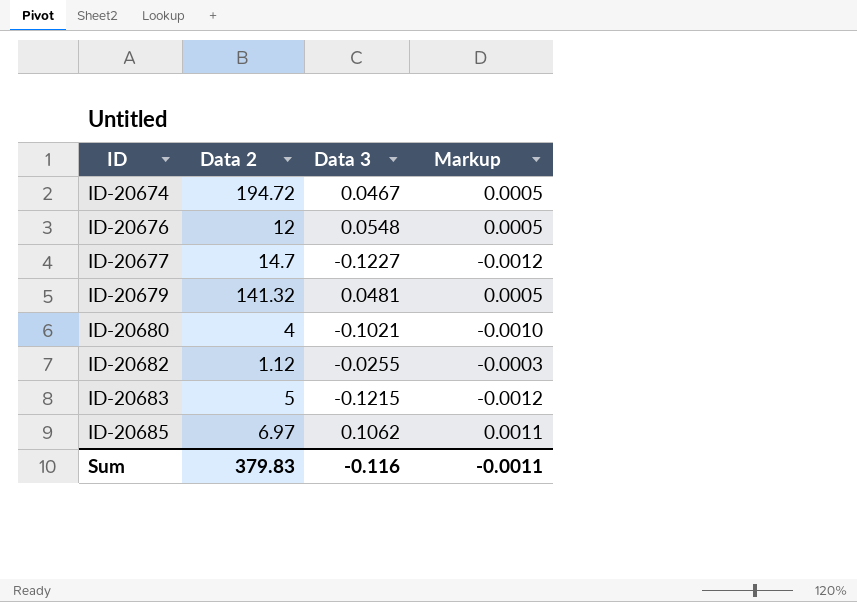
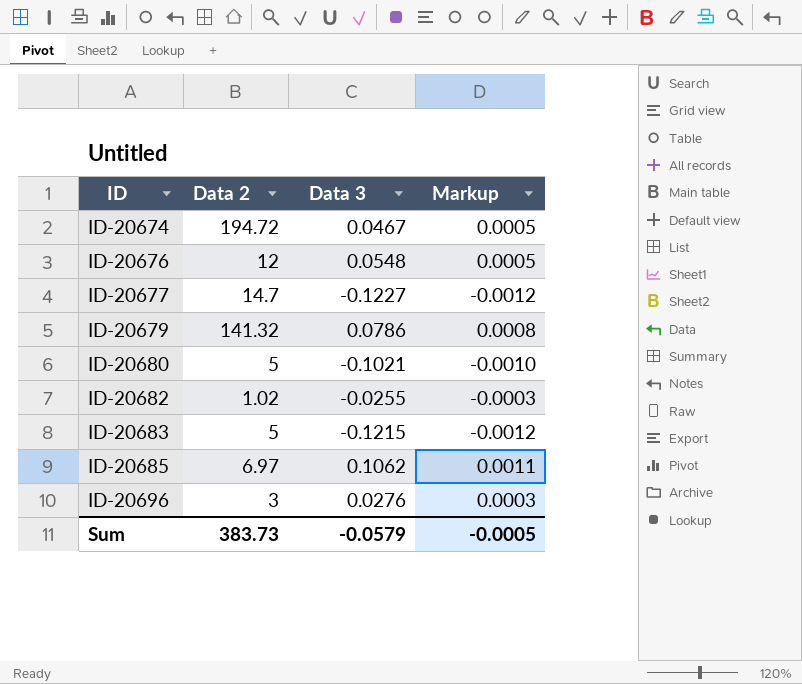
ID-20679 | Data 3: 0.0481 -> 0.0786
ID-20679 | Markup: 0.0005 -> 0.0008
ID-20680 | Data 2: 4 -> 5
ID-20682 | Data 2: 1.12 -> 1.02
row ID-20696: none -> 3 | 0.0276 | 0.0003
Sum | Data 2: 379.83 -> 383.73
Sum | Data 3: -0.116 -> -0.0579
Sum | Markup: -0.0011 -> -0.0005

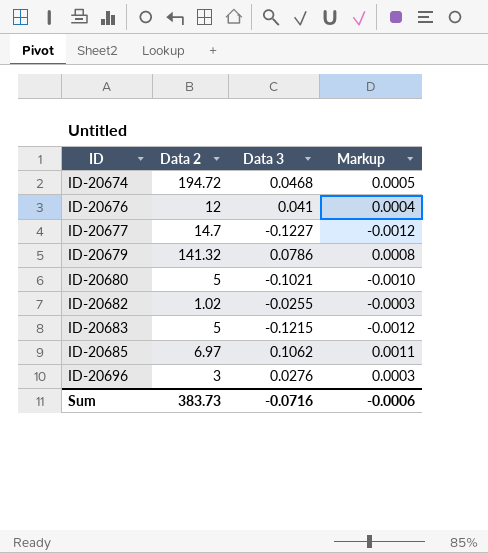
ID-20674 | Data 3: 0.0467 -> 0.0468
ID-20676 | Data 3: 0.0548 -> 0.041
ID-20676 | Markup: 0.0005 -> 0.0004
Sum | Data 3: -0.0579 -> -0.0716
Sum | Markup: -0.0005 -> -0.0006

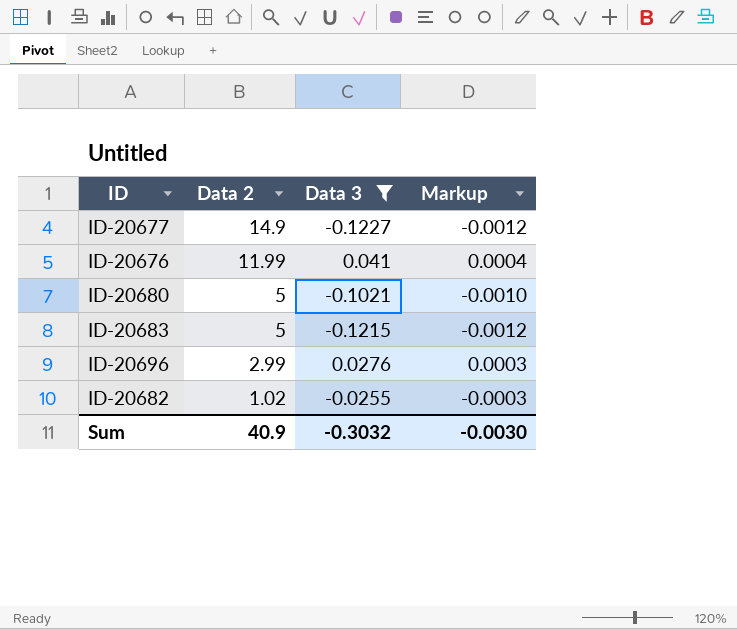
filter: none -> Data 3 <= 0.041
row order: ID ascending -> Data 2 descending
ID-20677 | Data 2: 14.7 -> 14.9
ID-20676 | Data 2: 12 -> 11.99
ID-20696 | Data 2: 3 -> 2.99
Sum | Data 2: 383.73 -> 40.9
Sum | Data 3: -0.0716 -> -0.3032
Sum | Markup: -0.0006 -> -0.0030

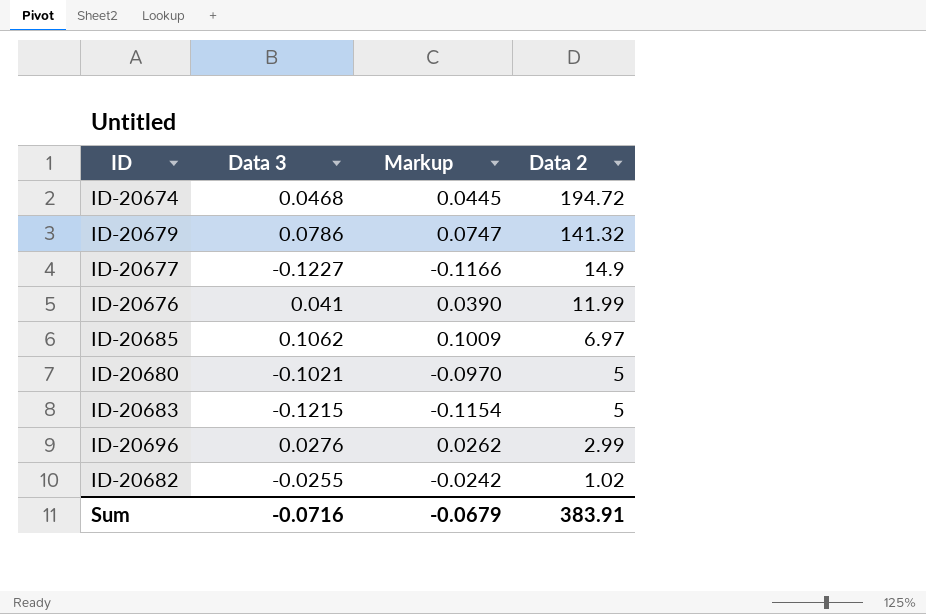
filter: Data 3 <= 0.041 -> none
column Markup | formula: [Data 3] * 0.01 -> [Data 3] * 0.95
column Data 2 | position: 2 -> 4
Sum | Data 3: -0.3032 -> -0.0716
Sum | Markup: -0.0030 -> -0.0679
Sum | Data 2: 40.9 -> 383.91

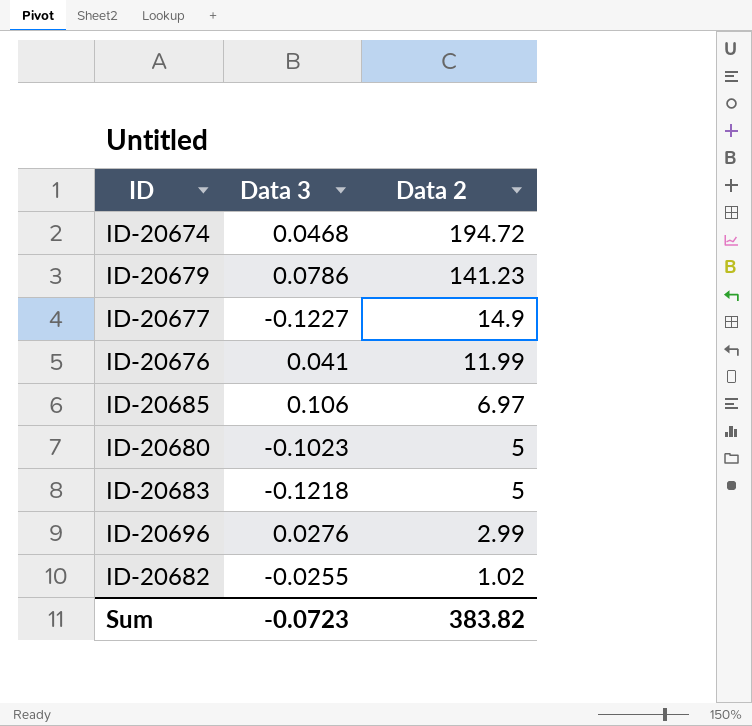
column Markup | formula: [Data 3] * 0.95 -> none
ID-20679 | Data 2: 141.32 -> 141.23
ID-20685 | Data 3: 0.1062 -> 0.106
ID-20680 | Data 3: -0.1021 -> -0.1023
ID-20683 | Data 3: -0.1215 -> -0.1218
Sum | Data 3: -0.0716 -> -0.0723
Sum | Data 2: 383.91 -> 383.82

